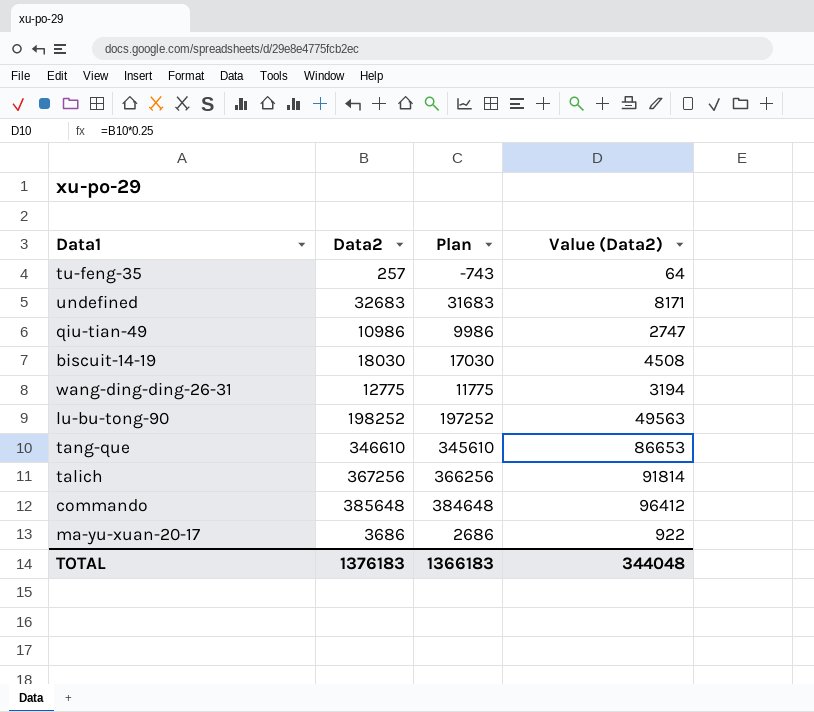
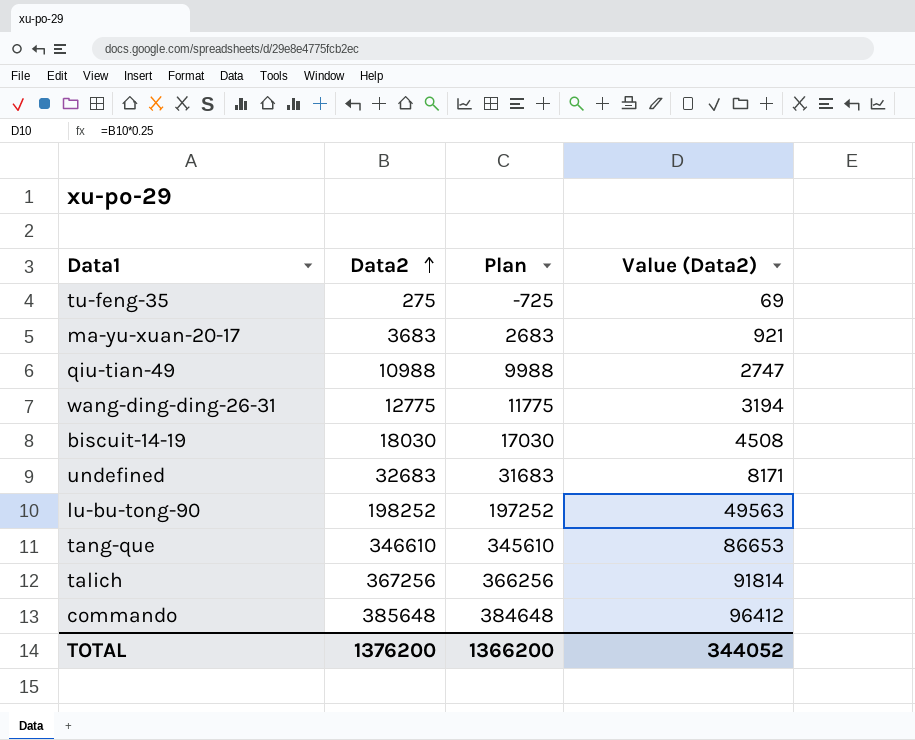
row order: none -> Data2 ascending
tu-feng-35 | Data2: 257 -> 275
tu-feng-35 | Plan: -743 -> -725
tu-feng-35 | Value (Data2): 64 -> 69
ma-yu-xuan-20-17 | Data2: 3686 -> 3683
ma-yu-xuan-20-17 | Plan: 2686 -> 2683
ma-yu-xuan-20-17 | Value (Data2): 922 -> 921
qiu-tian-49 | Data2: 10986 -> 10988
qiu-tian-49 | Plan: 9986 -> 9988
TOTAL | Data2: 1376183 -> 1376200
TOTAL | Plan: 1366183 -> 1366200
TOTAL | Value (Data2): 344048 -> 344052

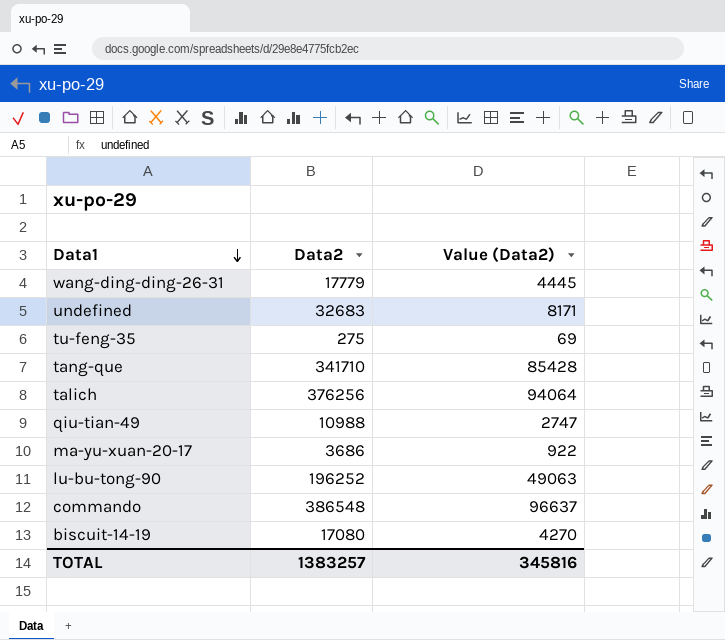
row order: Data2 ascending -> Data1 descending
column Plan | formula: [Data2] - 1000 -> none
wang-ding-ding-26-31 | Data2: 12775 -> 17779
wang-ding-ding-26-31 | Value (Data2): 3194 -> 4445
tang-que | Data2: 346610 -> 341710
tang-que | Value (Data2): 86653 -> 85428
talich | Data2: 367256 -> 376256
talich | Value (Data2): 91814 -> 94064
ma-yu-xuan-20-17 | Data2: 3683 -> 3686
ma-yu-xuan-20-17 | Value (Data2): 921 -> 922
lu-bu-tong-90 | Data2: 198252 -> 196252
lu-bu-tong-90 | Value (Data2): 49563 -> 49063
commando | Data2: 385648 -> 386548
commando | Value (Data2): 96412 -> 96637
biscuit-14-19 | Data2: 18030 -> 17080
biscuit-14-19 | Value (Data2): 4508 -> 4270
TOTAL | Data2: 1376200 -> 1383257
TOTAL | Value (Data2): 344052 -> 345816

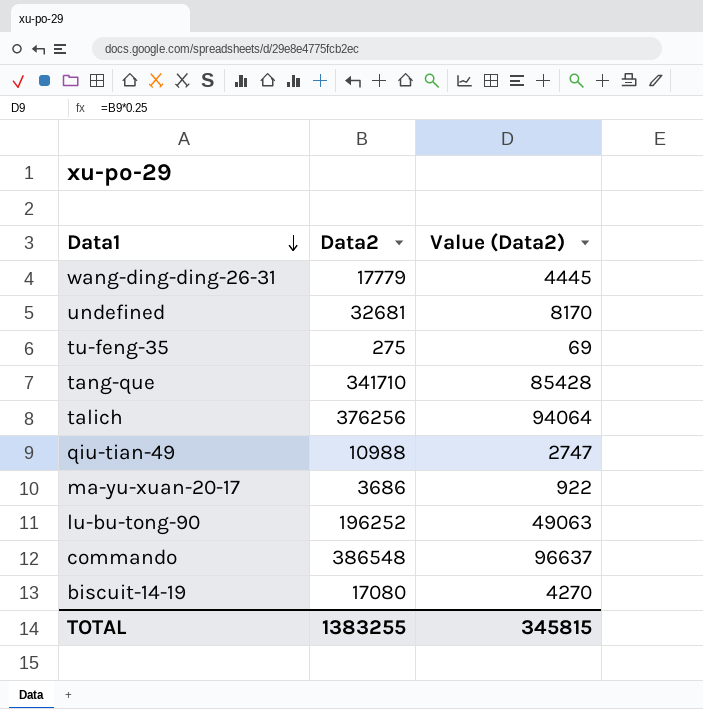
undefined | Data2: 32683 -> 32681
undefined | Value (Data2): 8171 -> 8170
TOTAL | Data2: 1383257 -> 1383255
TOTAL | Value (Data2): 345816 -> 345815

